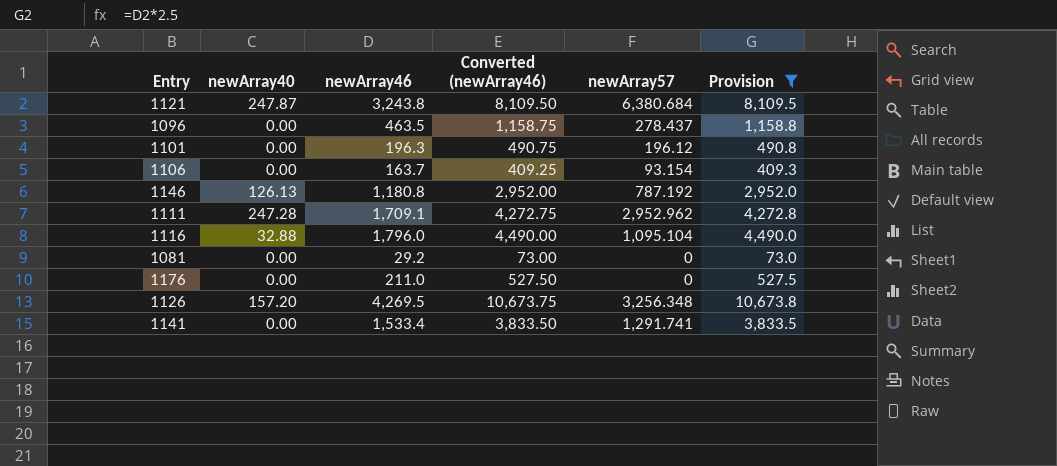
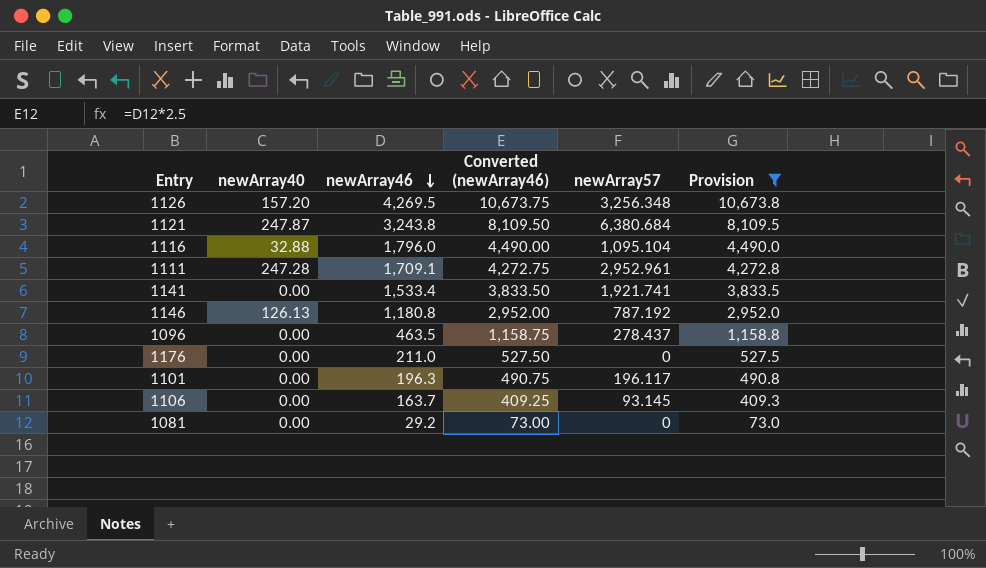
row order: none -> newArray46 descending
1111 | newArray57: 2,952.962 -> 2,952.961
1141 | newArray57: 1,291.741 -> 1,921.741
1101 | newArray57: 196.12 -> 196.117
1106 | newArray57: 93.154 -> 93.145

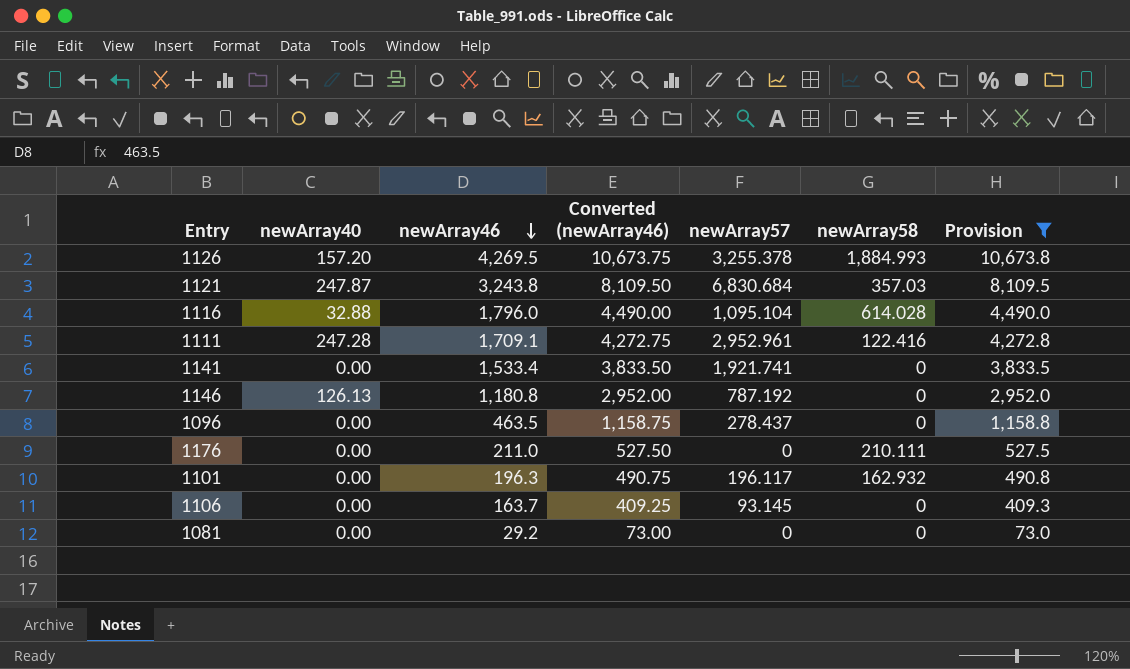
column newArray58 | position: none -> 6
1126 | newArray57: 3,256.348 -> 3,255.378
1121 | newArray57: 6,380.684 -> 6,830.684

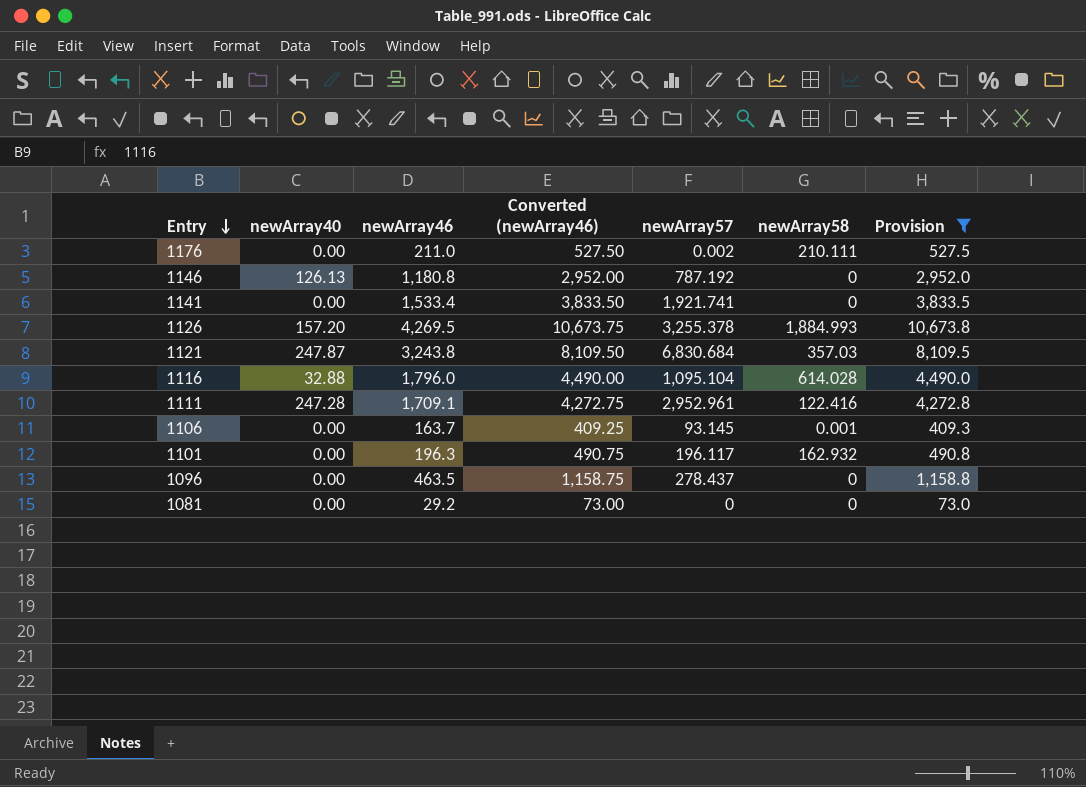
row order: newArray46 descending -> Entry descending
1176 | newArray57: 0 -> 0.002
1106 | newArray58: 0 -> 0.001

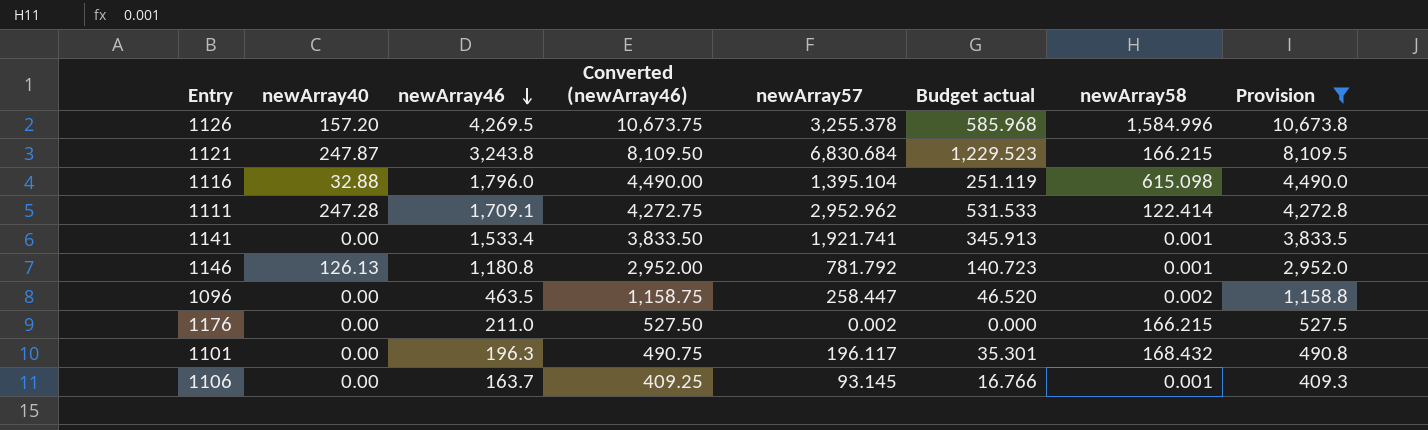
row order: Entry descending -> newArray46 descending
column Budget actual | formula: none -> [newArray57] * 0.18
row 1081: 0.00 | 29.2 | 73.00 | 0 | 0 | 73.0 -> none
1126 | newArray58: 1,884.993 -> 1,584.996
1121 | newArray58: 357.03 -> 166.215
1116 | newArray57: 1,095.104 -> 1,395.104
1116 | newArray58: 614.028 -> 615.098
1111 | newArray57: 2,952.961 -> 2,952.962
1111 | newArray58: 122.416 -> 122.414
1141 | newArray58: 0 -> 0.001
1146 | newArray57: 787.192 -> 781.792
1146 | newArray58: 0 -> 0.001
1096 | newArray57: 278.437 -> 258.447
1096 | newArray58: 0 -> 0.002
1176 | newArray58: 210.111 -> 166.215
1101 | newArray58: 162.932 -> 168.432

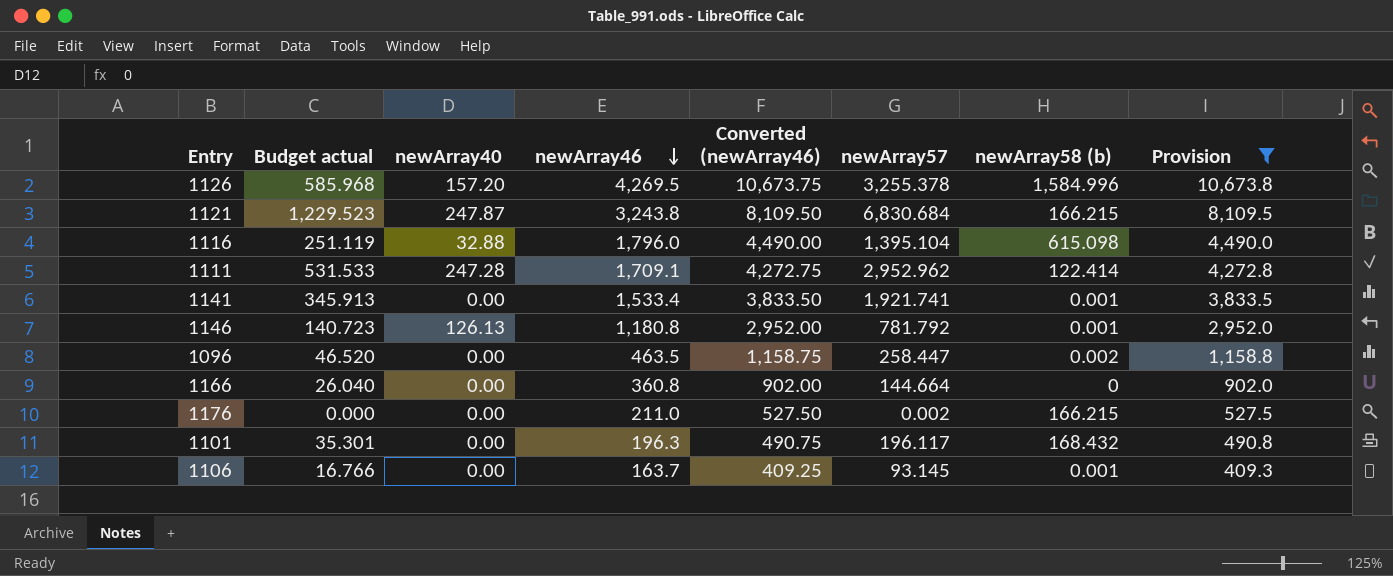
column Budget actual | position: 6 -> 2
column name: newArray58 -> newArray58 (b)
row 1166: none -> 26.040 | 0.00 | 360.8 | 902.00 | 144.664 | 0 | 902.0

